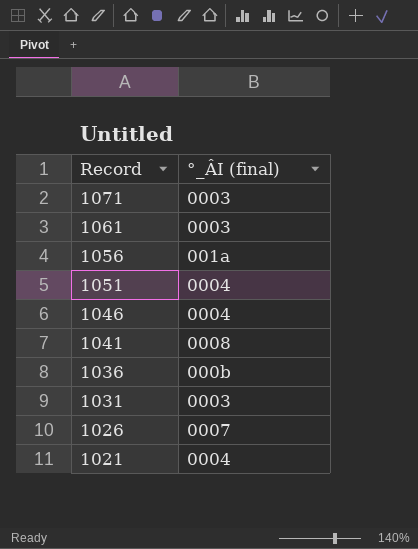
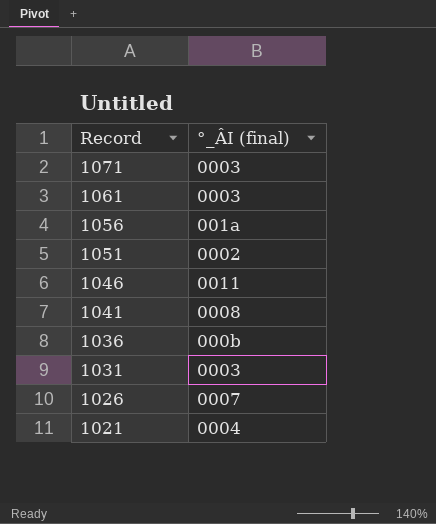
1051 | °_ÂI (final): 0004 -> 0002
1046 | °_ÂI (final): 0004 -> 0011

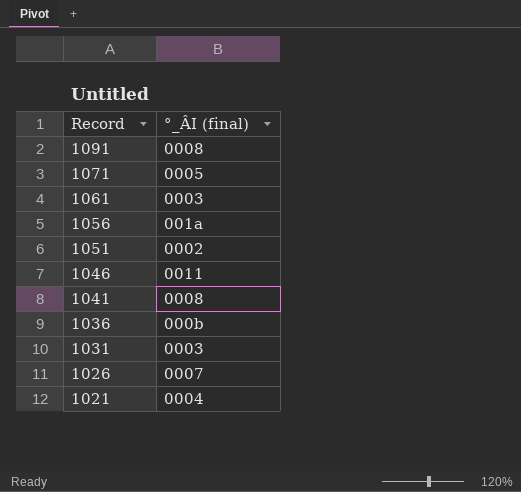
row 1091: none -> 0008
1071 | °_ÂI (final): 0003 -> 0005

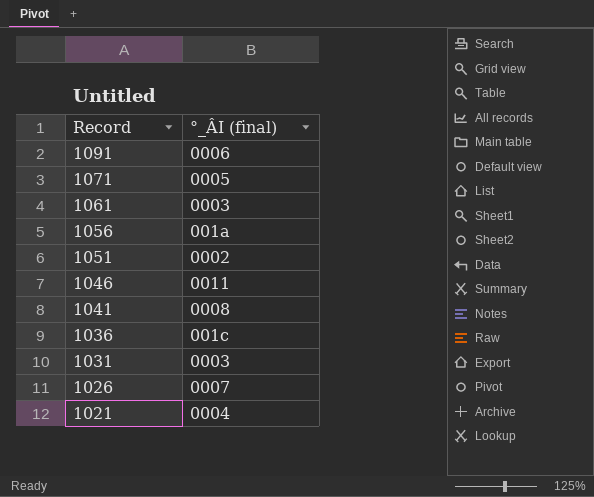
1091 | °_ÂI (final): 0008 -> 0006
1036 | °_ÂI (final): 000b -> 001c

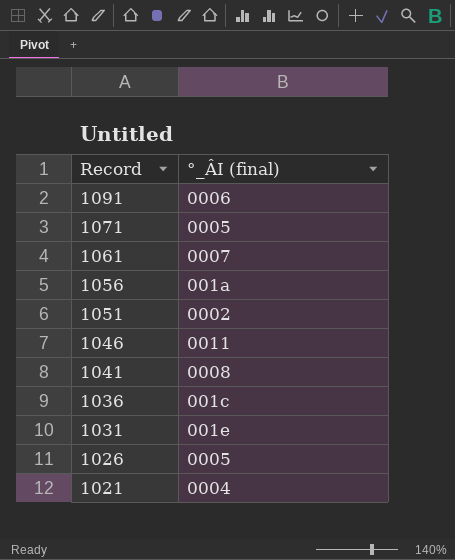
1061 | °_ÂI (final): 0003 -> 0007
1031 | °_ÂI (final): 0003 -> 001e
1026 | °_ÂI (final): 0007 -> 0005

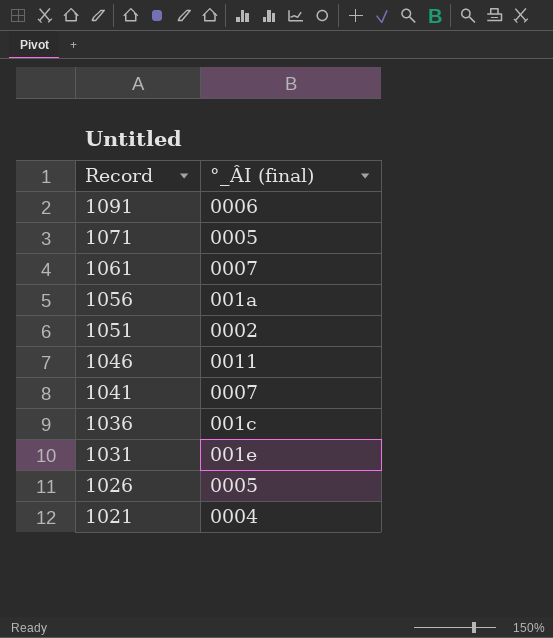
1041 | °_ÂI (final): 0008 -> 0007

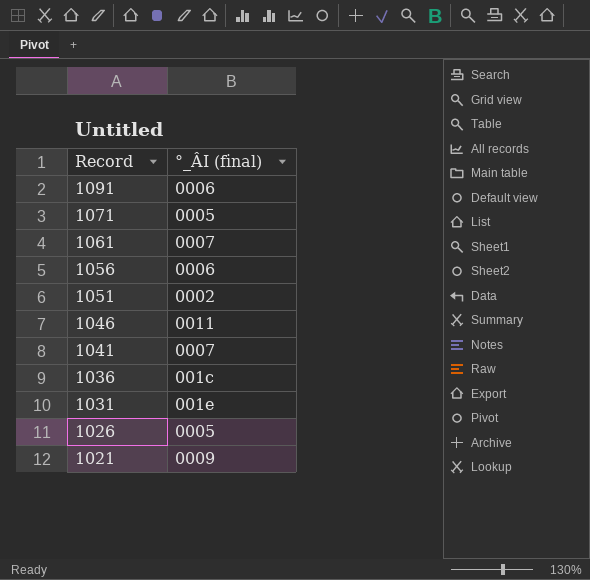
1056 | °_ÂI (final): 001a -> 0006
1021 | °_ÂI (final): 0004 -> 0009

